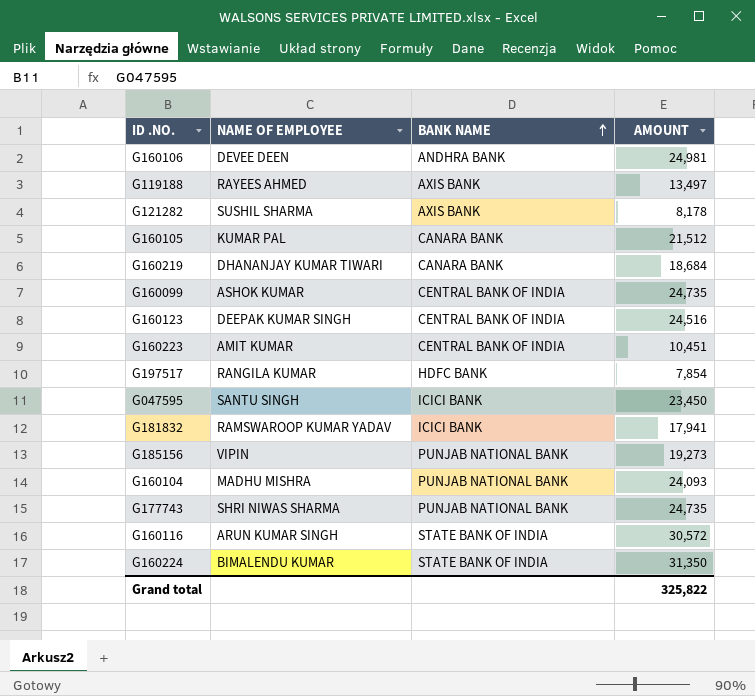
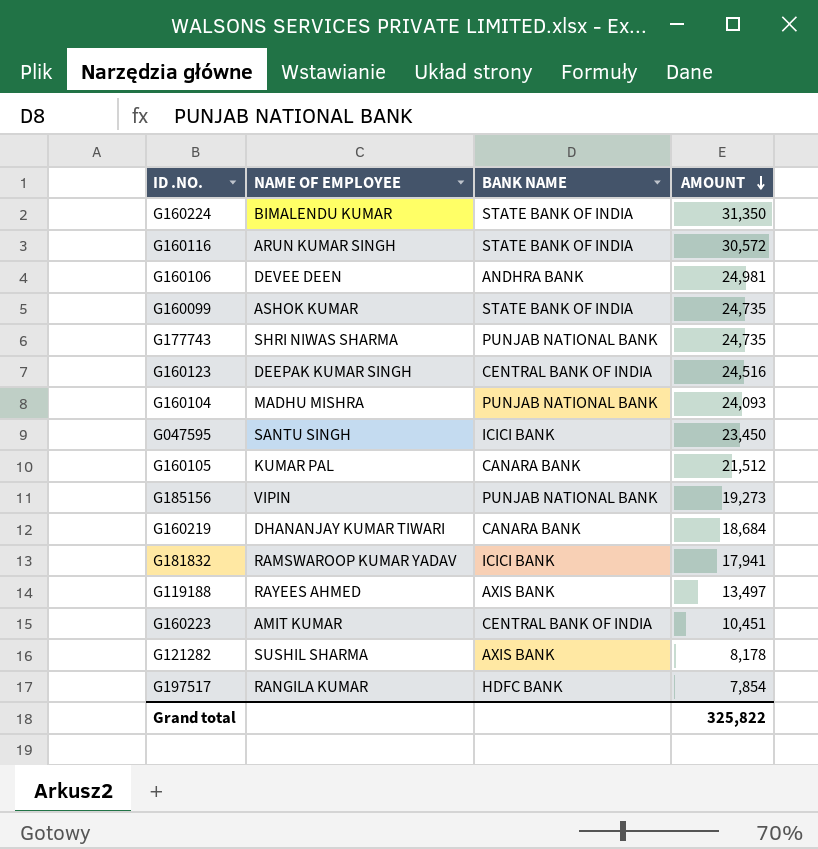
row order: BANK NAME ascending -> AMOUNT descending
G160099 | BANK NAME: CENTRAL BANK OF INDIA -> STATE BANK OF INDIA

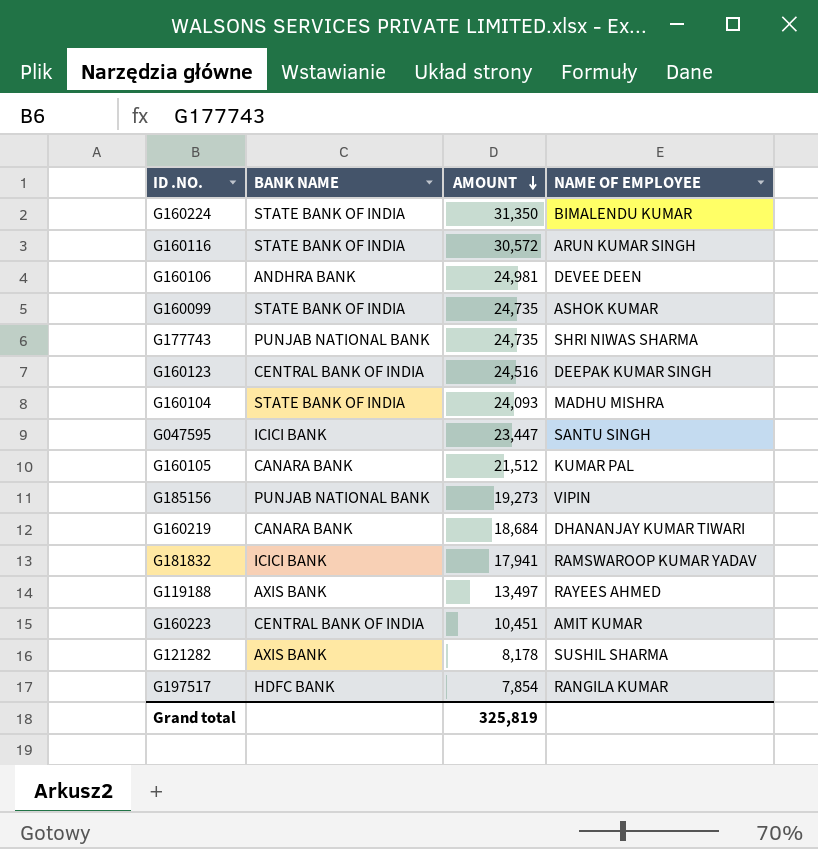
column NAME OF EMPLOYEE | position: 2 -> 4
G160104 | BANK NAME: PUNJAB NATIONAL BANK -> STATE BANK OF INDIA
G047595 | AMOUNT: 23,450 -> 23,447
Grand total | AMOUNT: 325,822 -> 325,819

